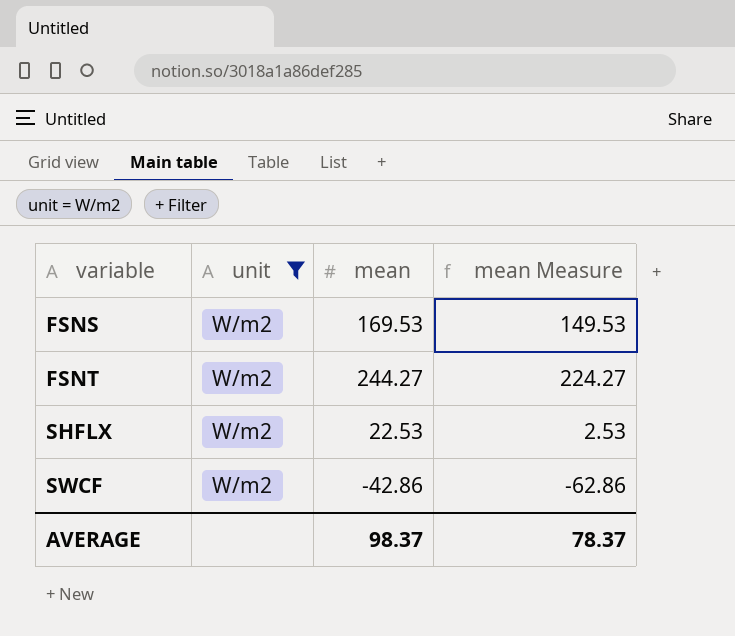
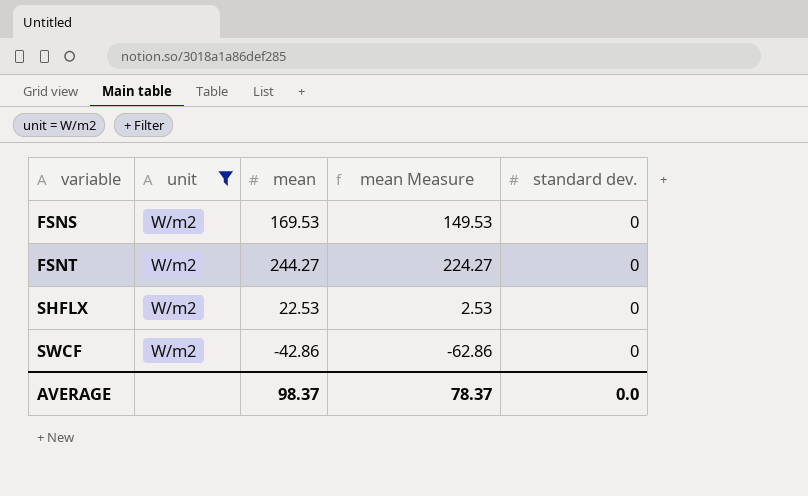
column standard dev. | position: none -> 5

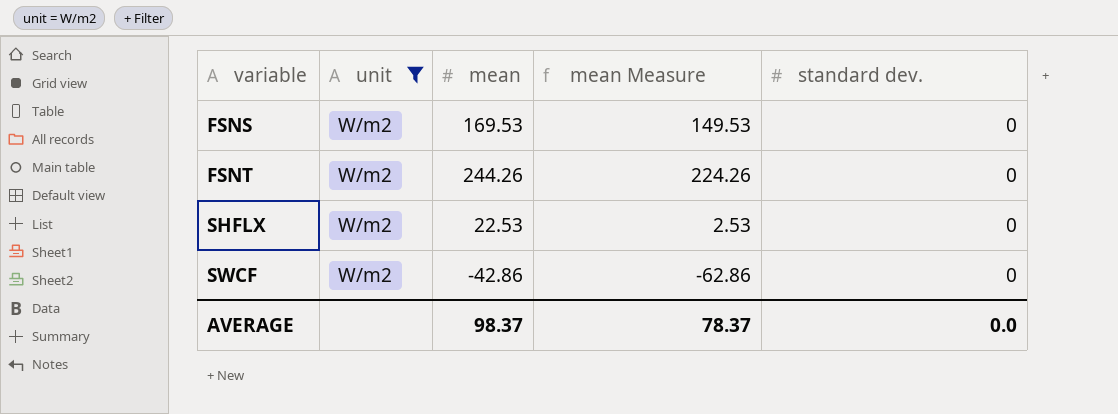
FSNT | mean: 244.27 -> 244.26
FSNT | mean Measure: 224.27 -> 224.26

